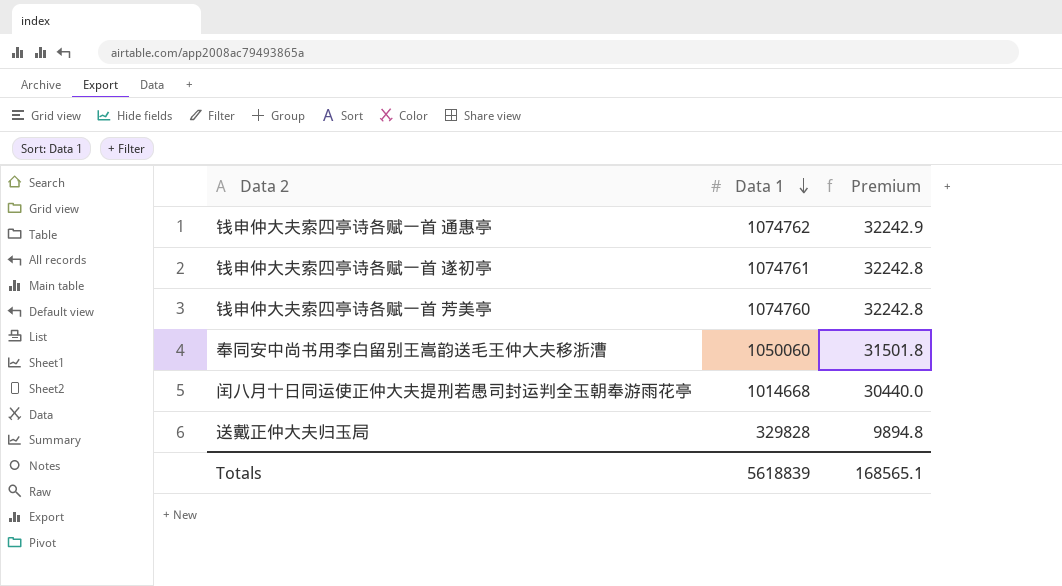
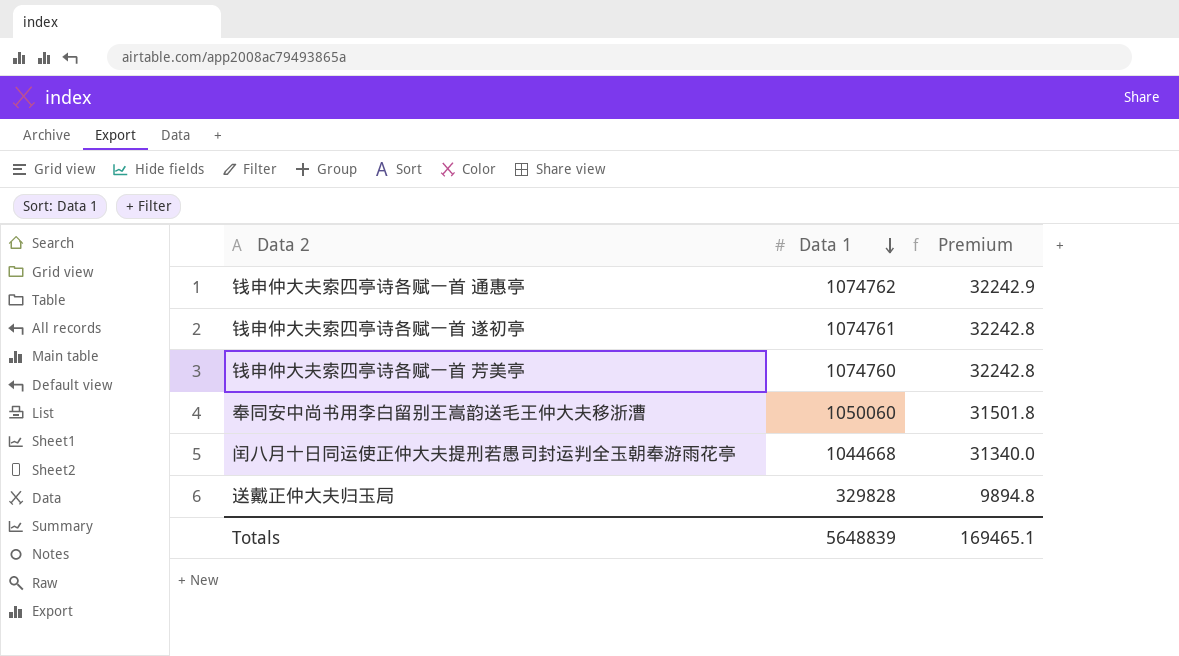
闰八月十日同运使正仲大夫提刑若愚司封运判全玉朝奉游雨花亭 | Data 1: 1014668 -> 1044668
闰八月十日同运使正仲大夫提刑若愚司封运判全玉朝奉游雨花亭 | Premium: 30440.0 -> 31340.0
Totals | Data 1: 5618839 -> 5648839
Totals | Premium: 168565.1 -> 169465.1

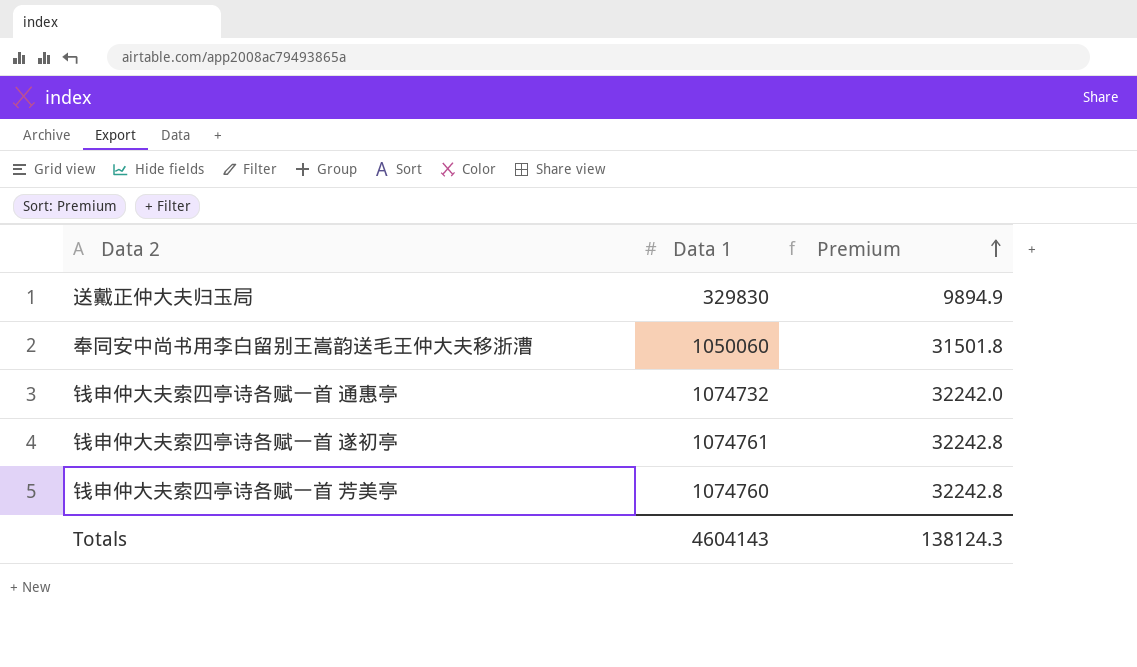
row order: Data 1 descending -> Premium ascending
row 闰八月十日同运使正仲大夫提刑若愚司封运判全玉朝奉游雨花亭: 1044668 | 31340.0 -> none
送戴正仲大夫归玉局 | Data 1: 329828 -> 329830
送戴正仲大夫归玉局 | Premium: 9894.8 -> 9894.9
钱申仲大夫索四亭诗各赋一首 通惠亭 | Data 1: 1074762 -> 1074732
钱申仲大夫索四亭诗各赋一首 通惠亭 | Premium: 32242.9 -> 32242.0
Totals | Data 1: 5648839 -> 4604143
Totals | Premium: 169465.1 -> 138124.3

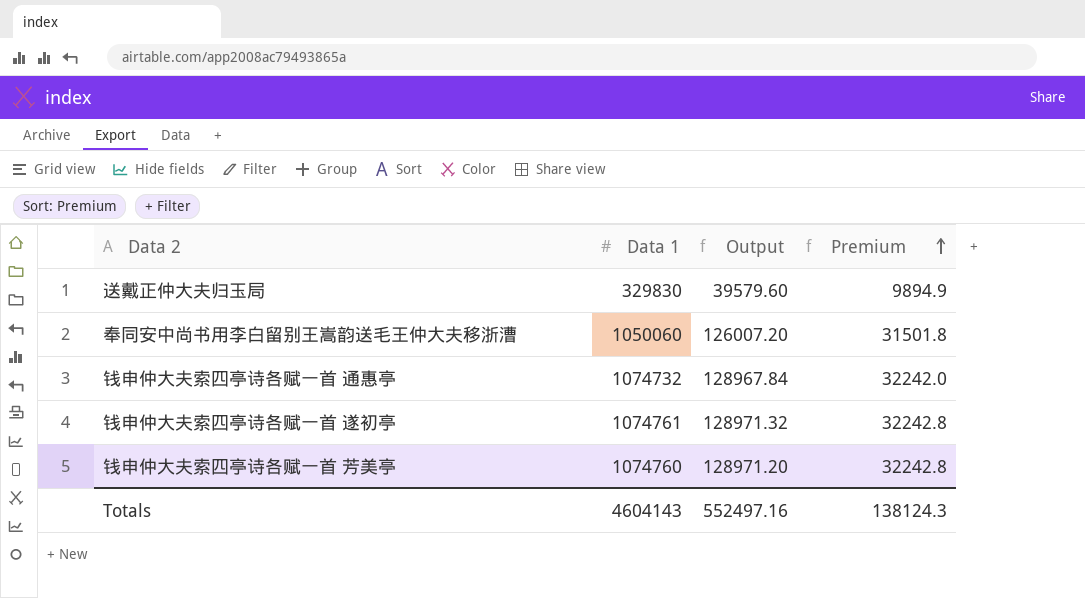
column Output | formula: none -> [Data 1] * 0.12

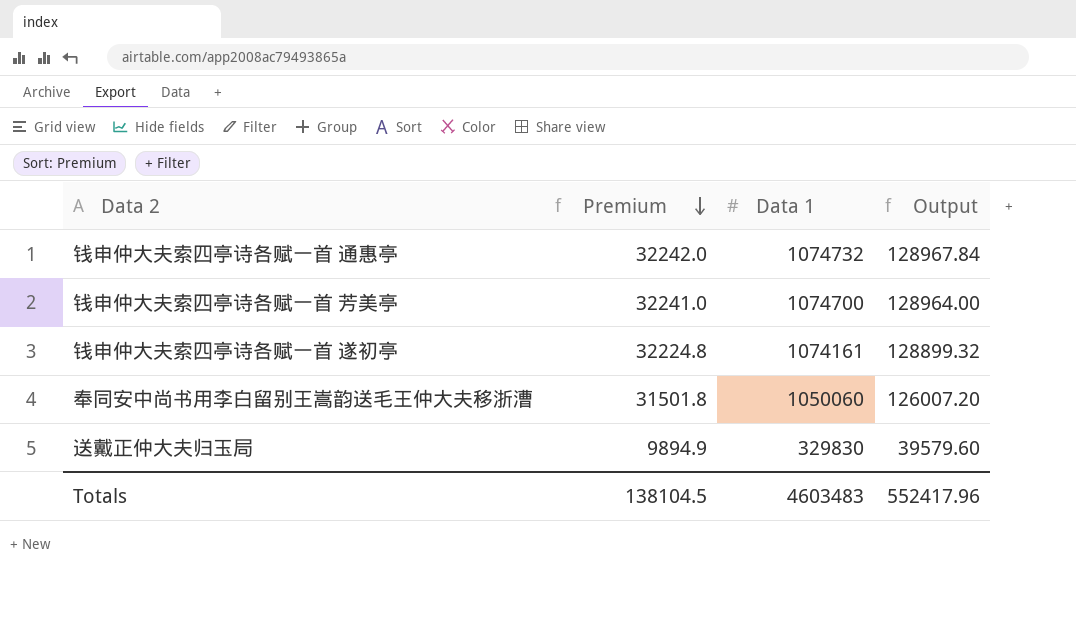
row order: Premium ascending -> Premium descending
column Premium | position: 4 -> 2
钱申仲大夫索四亭诗各赋一首 芳美亭 | Premium: 32242.8 -> 32241.0
钱申仲大夫索四亭诗各赋一首 芳美亭 | Data 1: 1074760 -> 1074700
钱申仲大夫索四亭诗各赋一首 芳美亭 | Output: 128971.20 -> 128964.00
钱申仲大夫索四亭诗各赋一首 遂初亭 | Premium: 32242.8 -> 32224.8
钱申仲大夫索四亭诗各赋一首 遂初亭 | Data 1: 1074761 -> 1074161
钱申仲大夫索四亭诗各赋一首 遂初亭 | Output: 128971.32 -> 128899.32
Totals | Premium: 138124.3 -> 138104.5
Totals | Data 1: 4604143 -> 4603483
Totals | Output: 552497.16 -> 552417.96

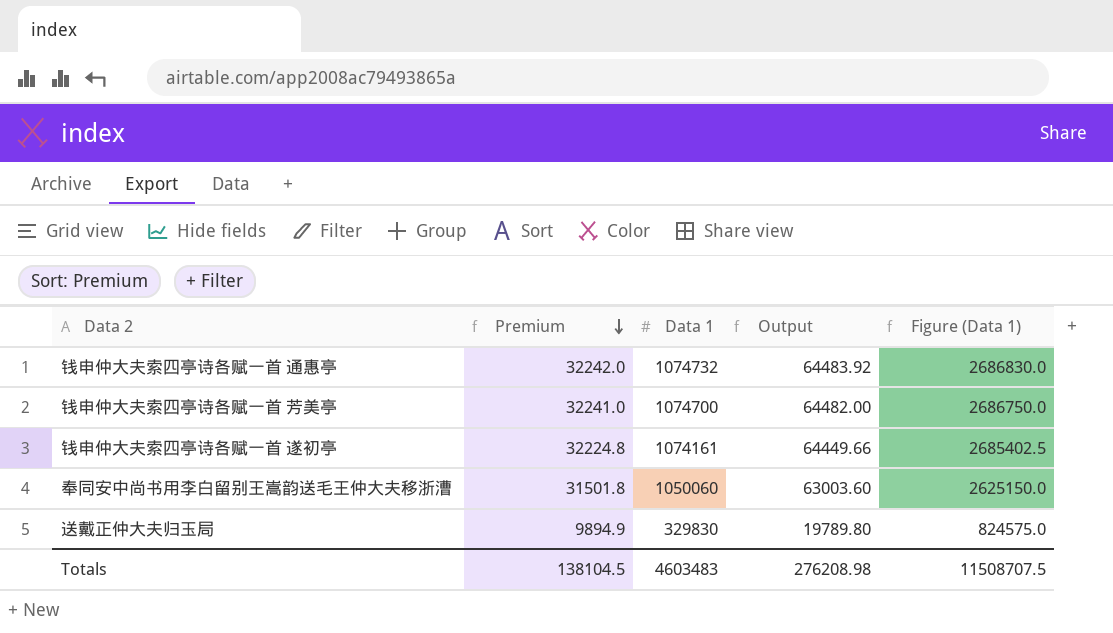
column Output | formula: [Data 1] * 0.12 -> [Data 1] * 0.06
column Figure (Data 1) | formula: none -> [Data 1] * 2.5
Totals | Output: 552417.96 -> 276208.98

